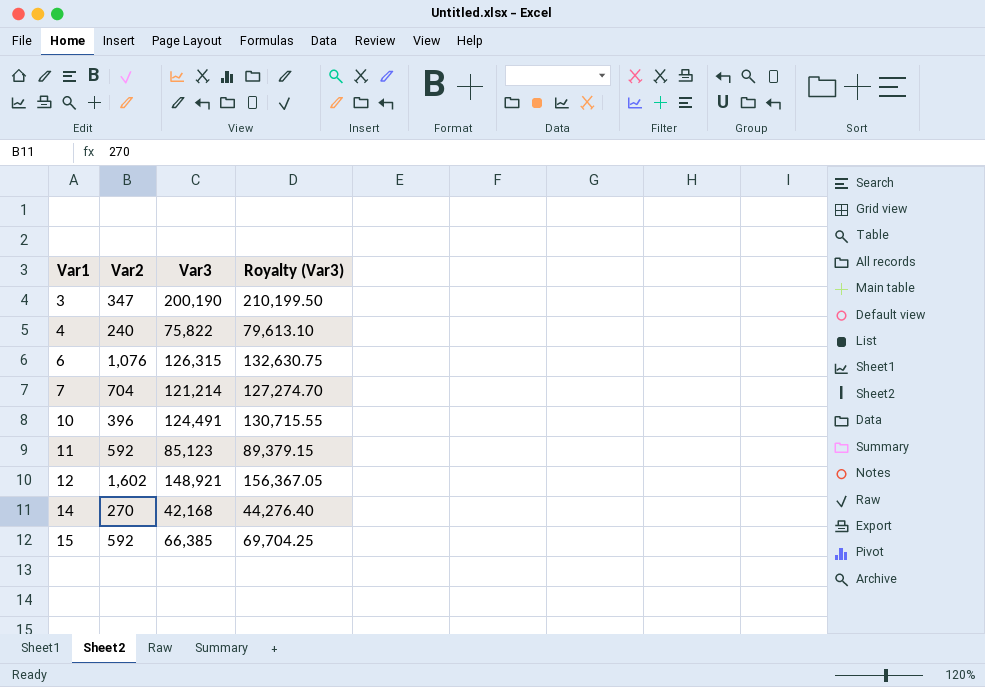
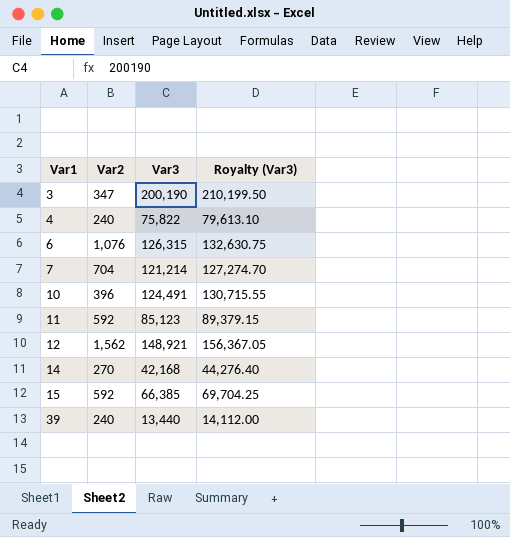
12 | Var2: 1,602 -> 1,562
row 39: none -> 240 | 13,440 | 14,112.00

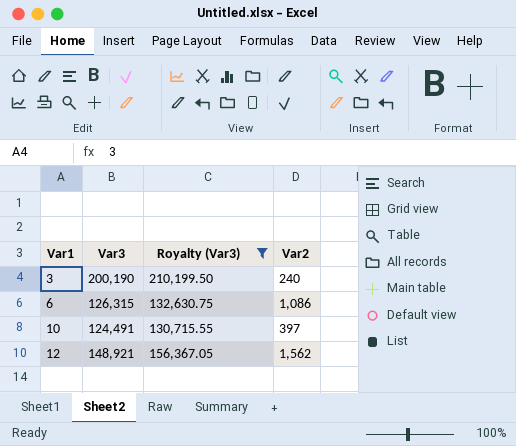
filter: none -> Royalty (Var3) >= 130,715.55
column Var2 | position: 2 -> 4
3 | Var2: 347 -> 240
6 | Var2: 1,076 -> 1,086
10 | Var2: 396 -> 397

